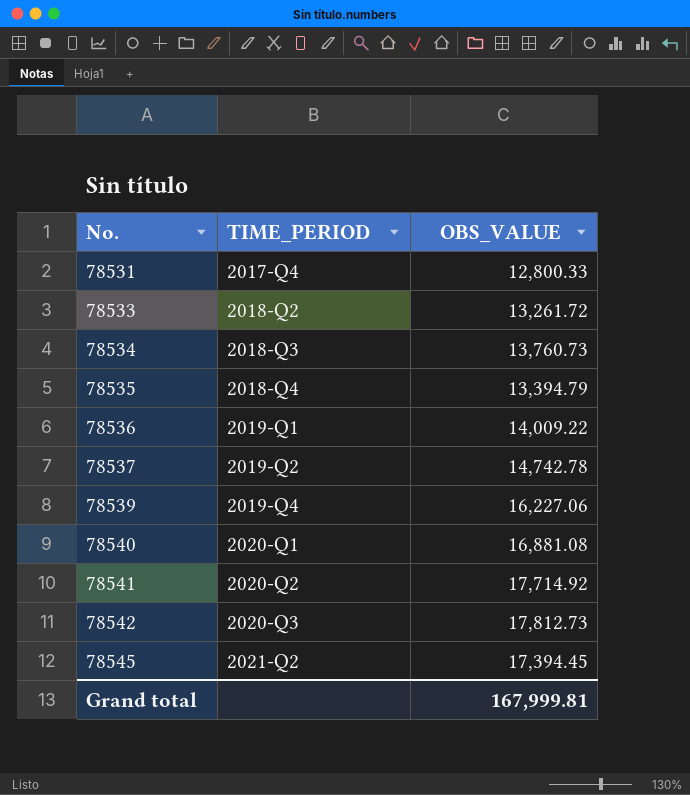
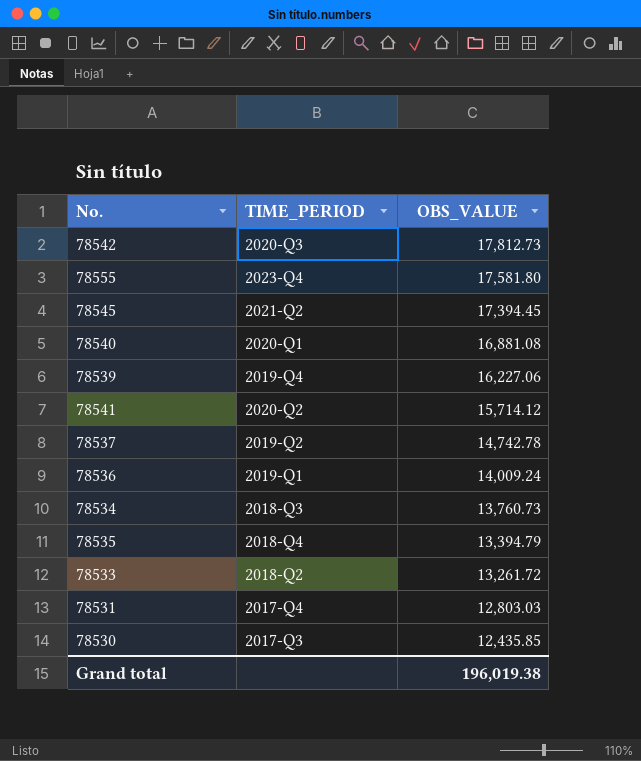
row order: No. ascending -> OBS_VALUE descending
row 78555: none -> 2023-Q4 | 17,581.80
78541 | OBS_VALUE: 17,714.92 -> 15,714.12
78536 | OBS_VALUE: 14,009.22 -> 14,009.24
78531 | OBS_VALUE: 12,800.33 -> 12,803.03
row 78530: none -> 2017-Q3 | 12,435.85
Grand total | OBS_VALUE: 167,999.81 -> 196,019.38

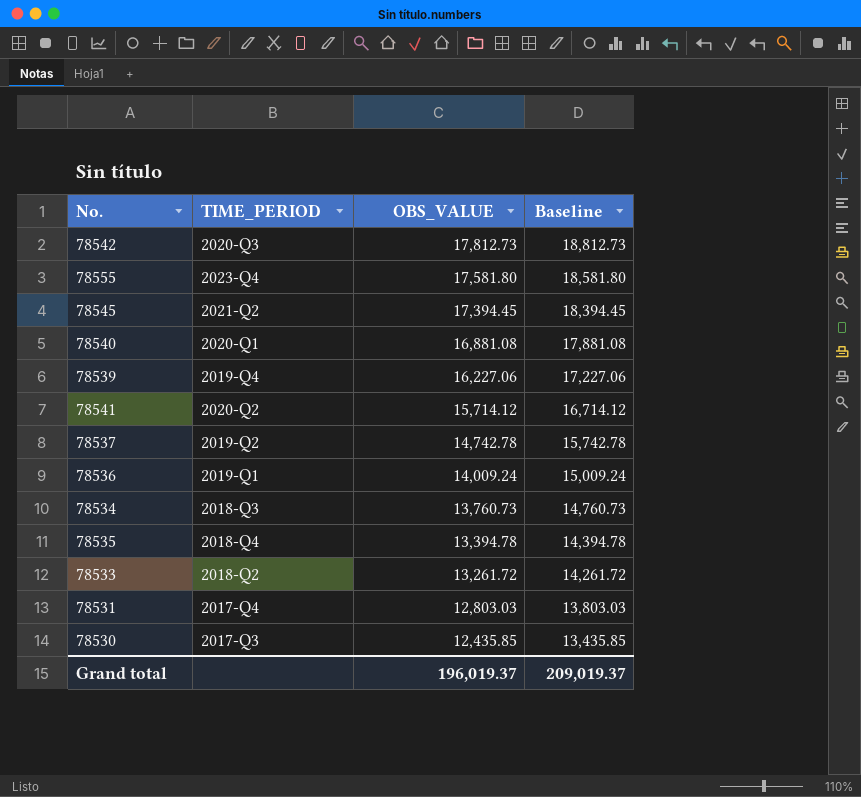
column Baseline | formula: none -> [OBS_VALUE] + 1000
78535 | OBS_VALUE: 13,394.79 -> 13,394.78
Grand total | OBS_VALUE: 196,019.38 -> 196,019.37

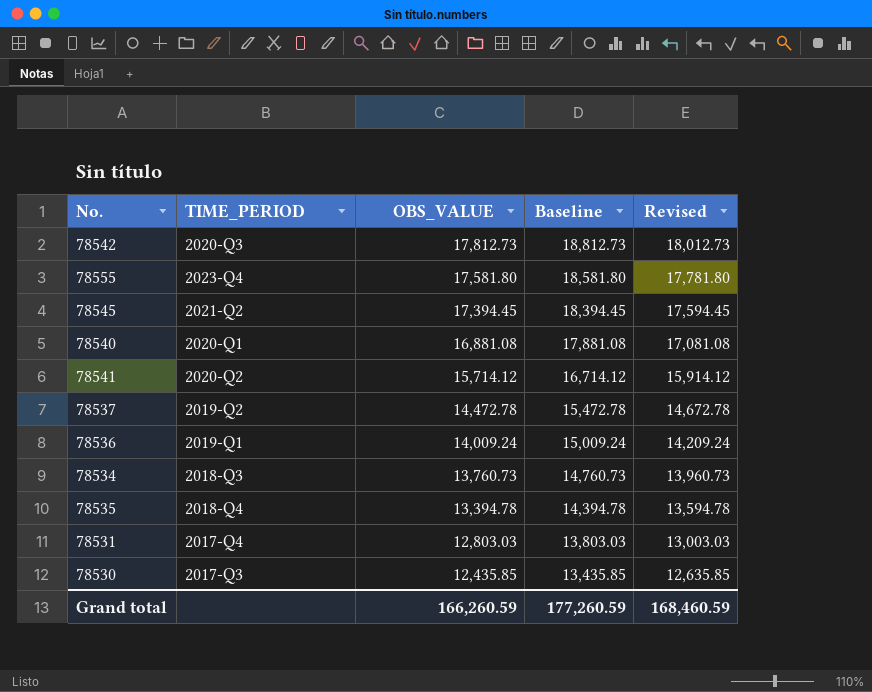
column Revised | formula: none -> [OBS_VALUE] + 200
row 78539: 2019-Q4 | 16,227.06 | 17,227.06 -> none
row 78533: 2018-Q2 | 13,261.72 | 14,261.72 -> none
78537 | OBS_VALUE: 14,742.78 -> 14,472.78
78537 | Baseline: 15,742.78 -> 15,472.78
Grand total | OBS_VALUE: 196,019.37 -> 166,260.59
Grand total | Baseline: 209,019.37 -> 177,260.59

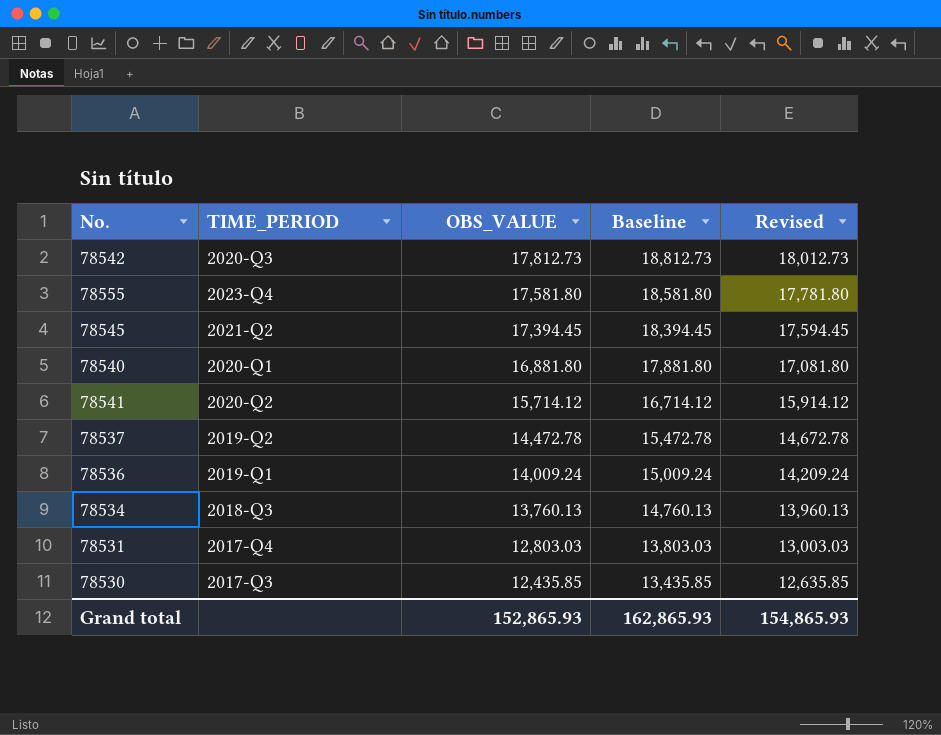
row 78535: 2018-Q4 | 13,394.78 | 14,394.78 | 13,594.78 -> none
78540 | OBS_VALUE: 16,881.08 -> 16,881.80
78540 | Baseline: 17,881.08 -> 17,881.80
78540 | Revised: 17,081.08 -> 17,081.80
78534 | OBS_VALUE: 13,760.73 -> 13,760.13
78534 | Baseline: 14,760.73 -> 14,760.13
78534 | Revised: 13,960.73 -> 13,960.13
Grand total | OBS_VALUE: 166,260.59 -> 152,865.93
Grand total | Baseline: 177,260.59 -> 162,865.93
Grand total | Revised: 168,460.59 -> 154,865.93

